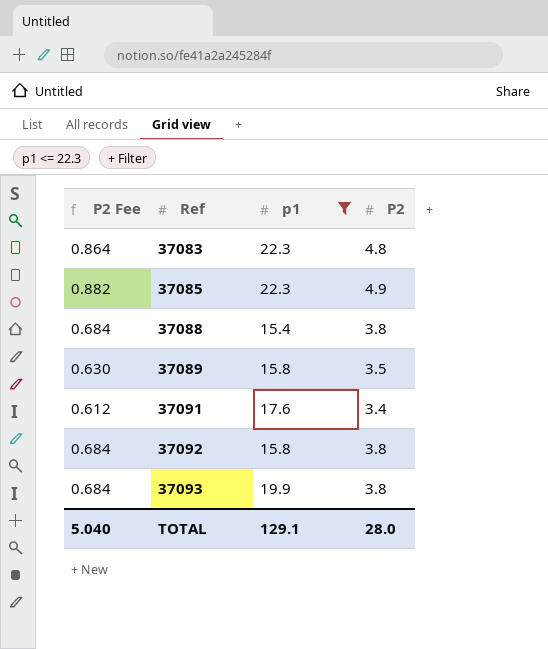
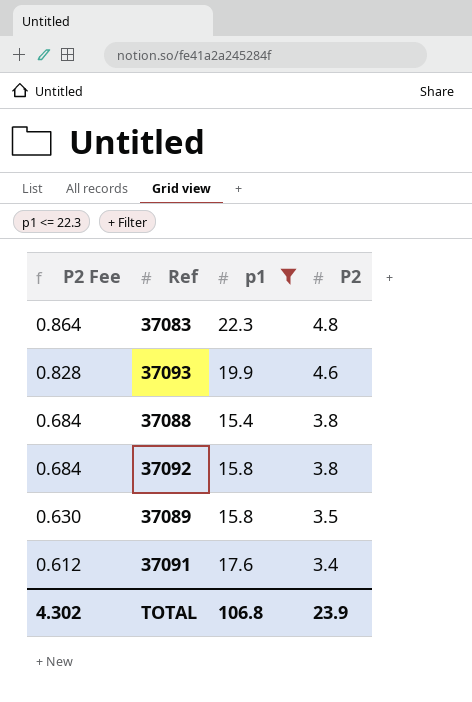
row order: Ref ascending -> P2 Fee descending
row 37085: 0.882 | 22.3 | 4.9 -> none
37093 | P2 Fee: 0.684 -> 0.828
37093 | P2: 3.8 -> 4.6
TOTAL | P2 Fee: 5.040 -> 4.302
TOTAL | p1: 129.1 -> 106.8
TOTAL | P2: 28.0 -> 23.9

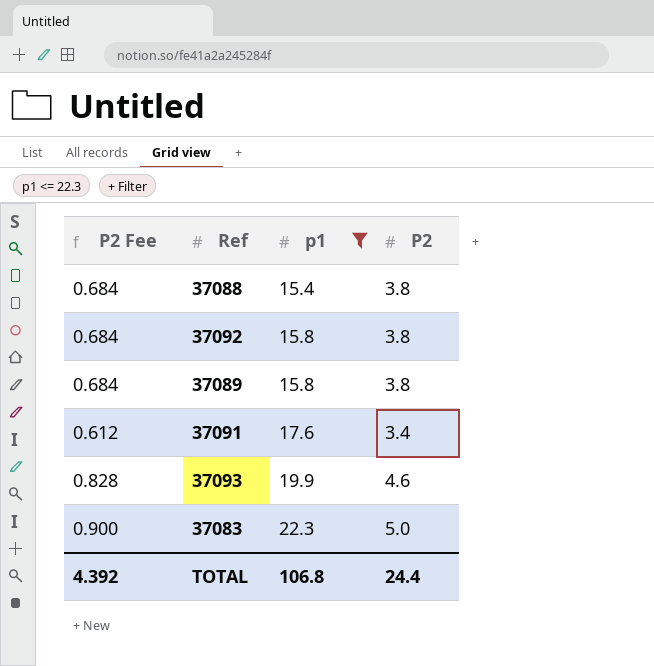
row order: P2 Fee descending -> p1 ascending
37089 | P2 Fee: 0.630 -> 0.684
37089 | P2: 3.5 -> 3.8
37083 | P2 Fee: 0.864 -> 0.900
37083 | P2: 4.8 -> 5.0
TOTAL | P2 Fee: 4.302 -> 4.392
TOTAL | P2: 23.9 -> 24.4

